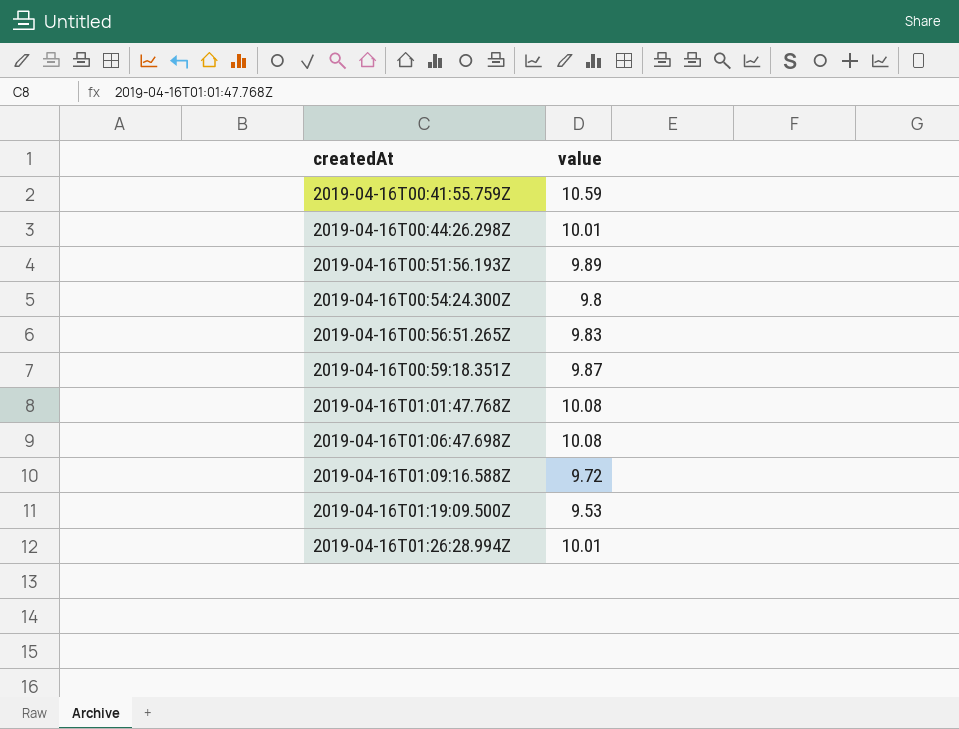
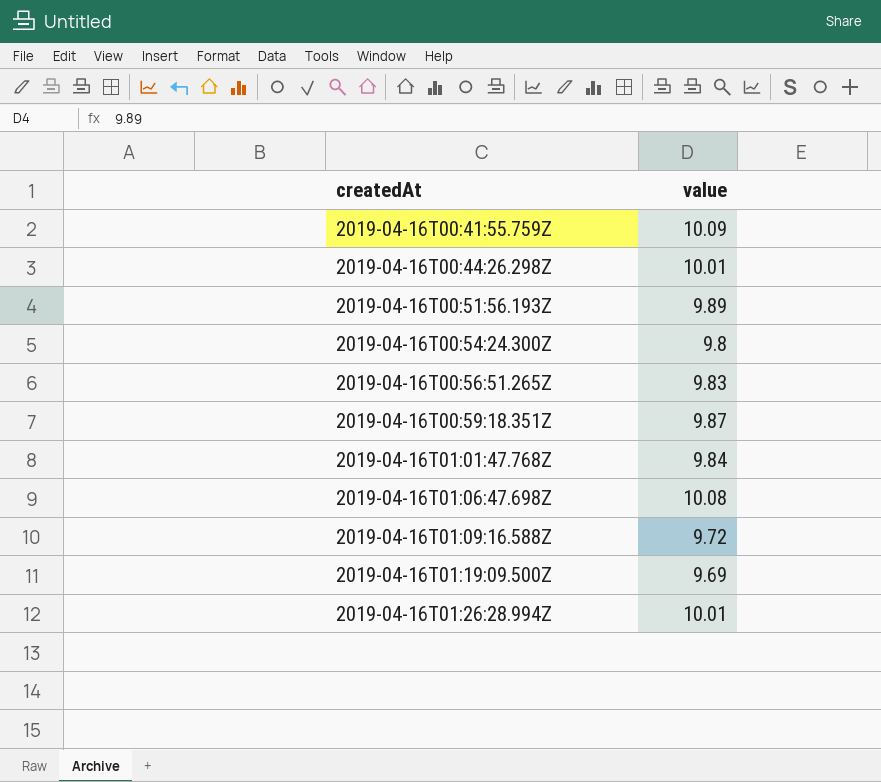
2019-04-16T00:41:55.759Z | value: 10.59 -> 10.09
2019-04-16T01:01:47.768Z | value: 10.08 -> 9.84
2019-04-16T01:19:09.500Z | value: 9.53 -> 9.69

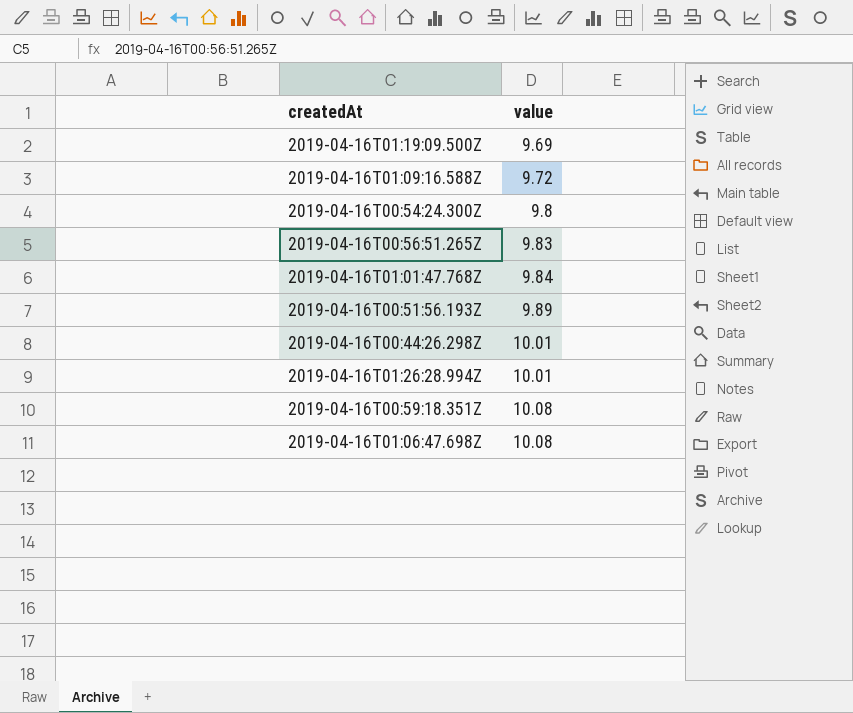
row order: createdAt ascending -> value ascending
row 2019-04-16T00:41:55.759Z: 10.09 -> none
2019-04-16T00:59:18.351Z | value: 9.87 -> 10.08

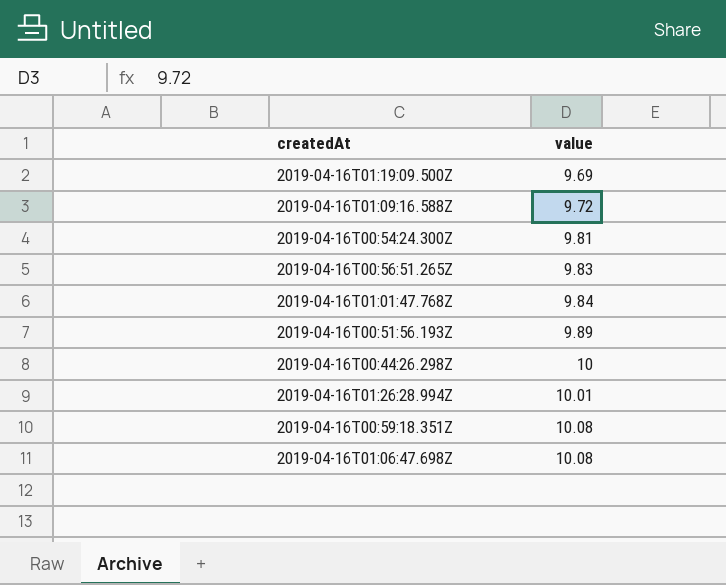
2019-04-16T00:54:24.300Z | value: 9.8 -> 9.81
2019-04-16T00:44:26.298Z | value: 10.01 -> 10

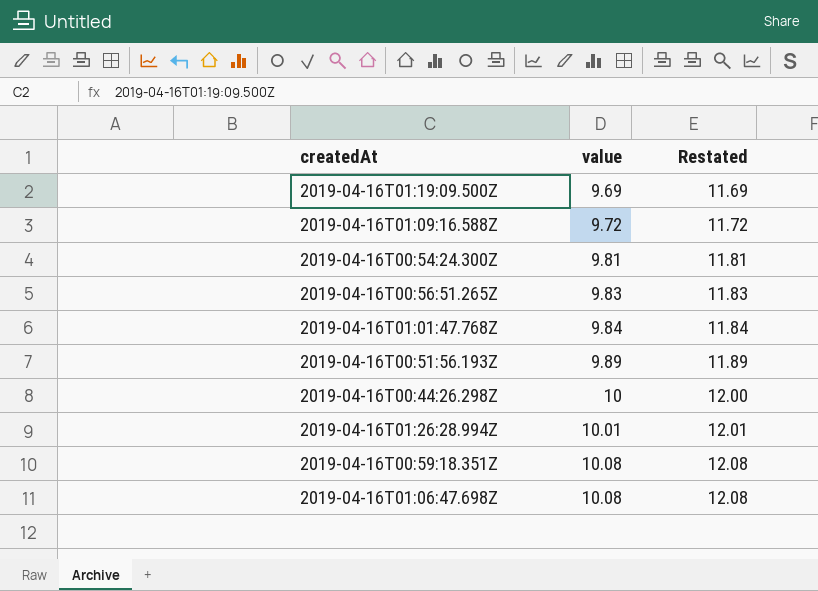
column Restated | formula: none -> [value] + 2

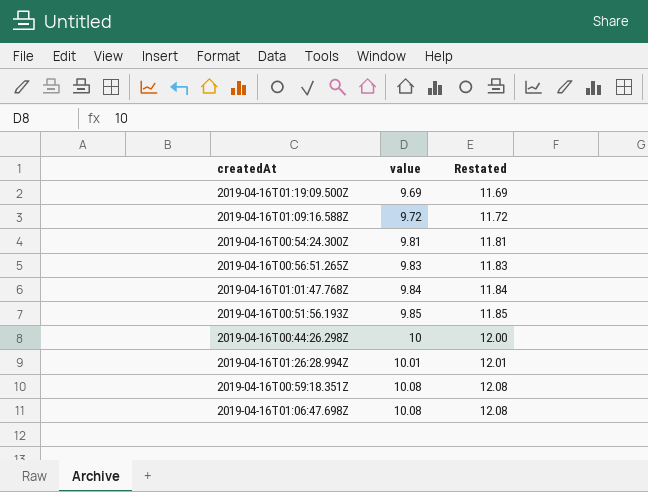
2019-04-16T00:51:56.193Z | value: 9.89 -> 9.85
2019-04-16T00:51:56.193Z | Restated: 11.89 -> 11.85

